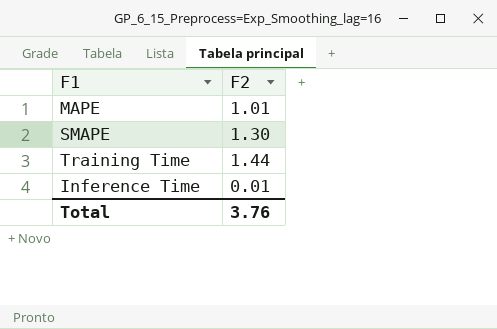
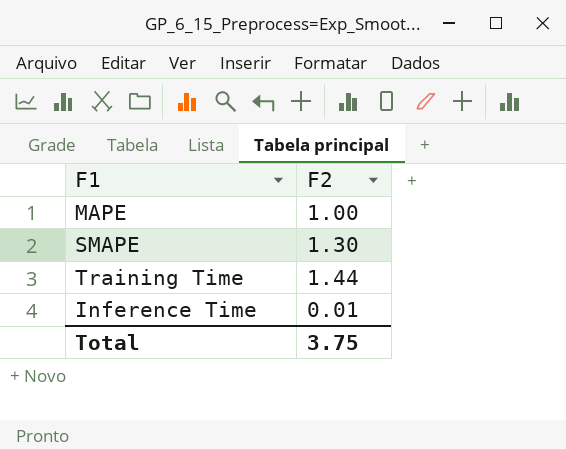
MAPE | F2: 1.01 -> 1.00
Total | F2: 3.76 -> 3.75

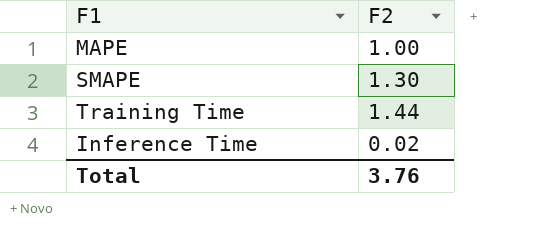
Inference Time | F2: 0.01 -> 0.02
Total | F2: 3.75 -> 3.76

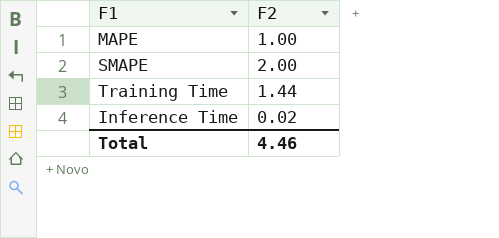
SMAPE | F2: 1.30 -> 2.00
Total | F2: 3.76 -> 4.46

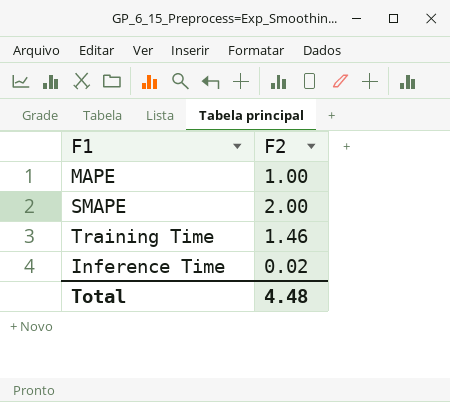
Training Time | F2: 1.44 -> 1.46
Total | F2: 4.46 -> 4.48

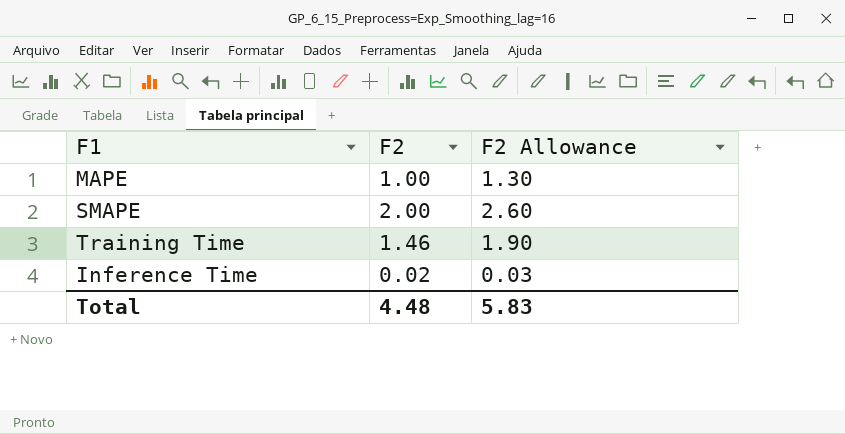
column F2 Allowance | formula: none -> [F2] * 1.3

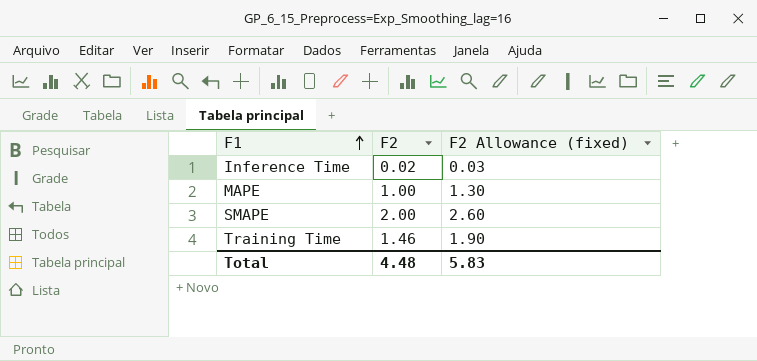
row order: none -> F1 ascending
column name: F2 Allowance -> F2 Allowance (fixed)

